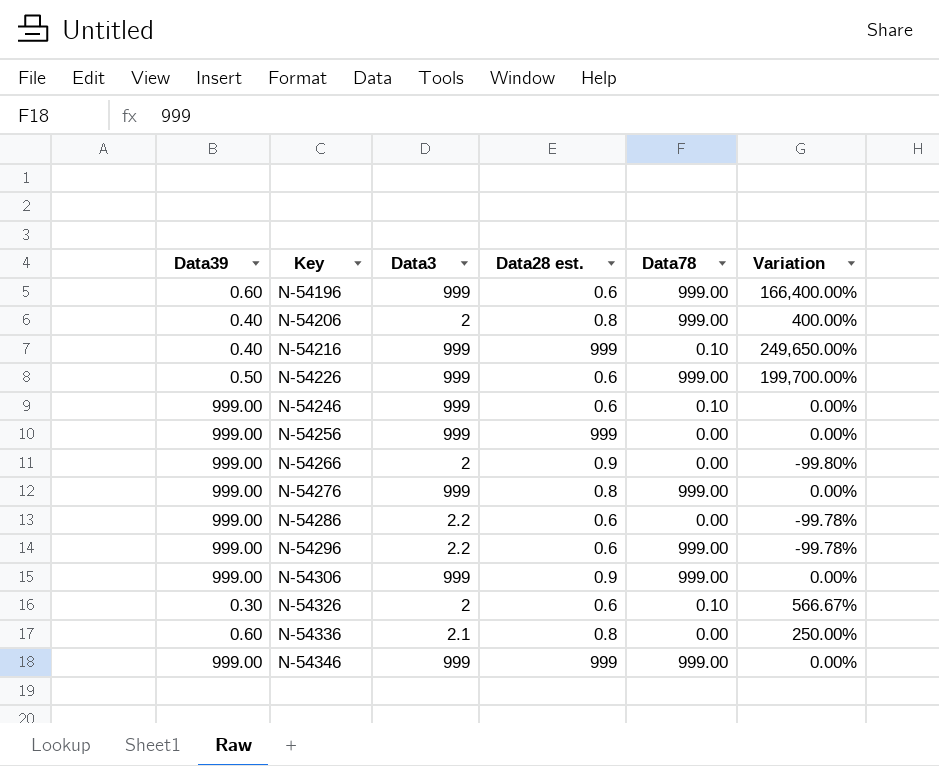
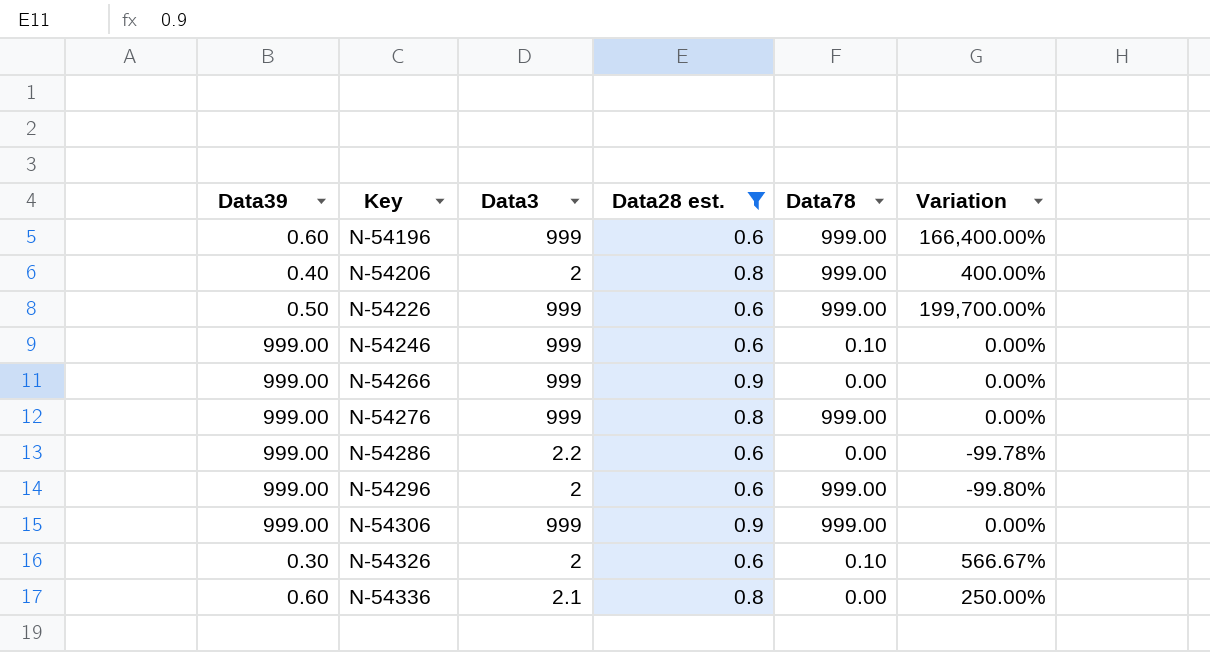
filter: none -> Data28 est. != 999
N-54266 | Data3: 2 -> 999
N-54266 | Variation: -99.80% -> 0.00%
N-54296 | Data3: 2.2 -> 2
N-54296 | Variation: -99.78% -> -99.80%

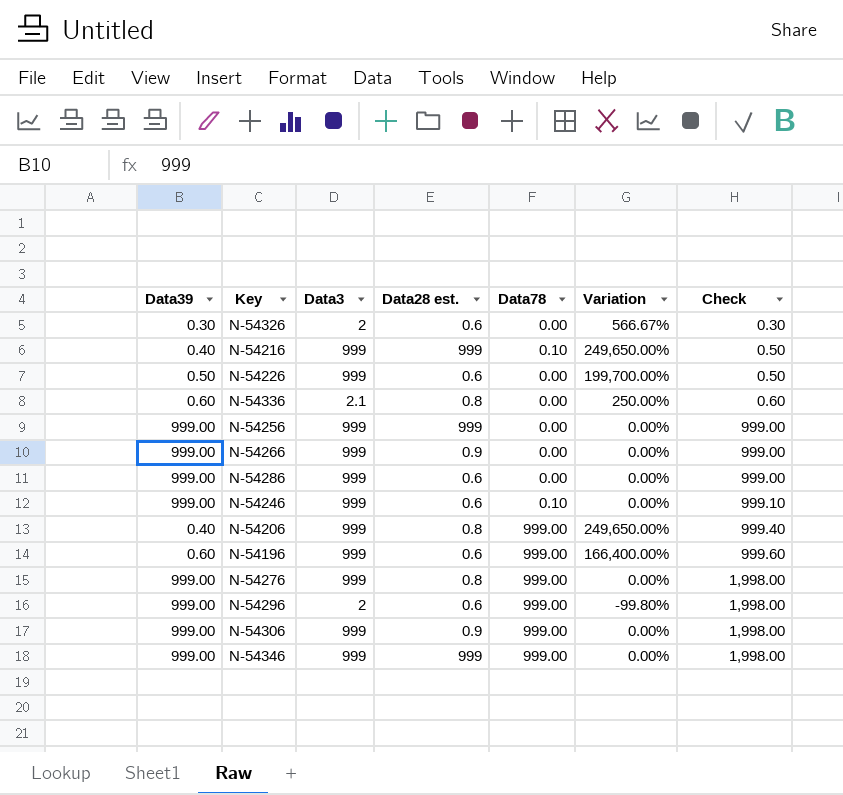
filter: Data28 est. != 999 -> none
row order: Key ascending -> Check ascending
column Check | formula: none -> [Data39] + [Data78]
N-54326 | Data78: 0.10 -> 0.00
N-54226 | Data78: 999.00 -> 0.00
N-54286 | Data3: 2.2 -> 999
N-54286 | Variation: -99.78% -> 0.00%
N-54206 | Data3: 2 -> 999
N-54206 | Variation: 400.00% -> 249,650.00%

